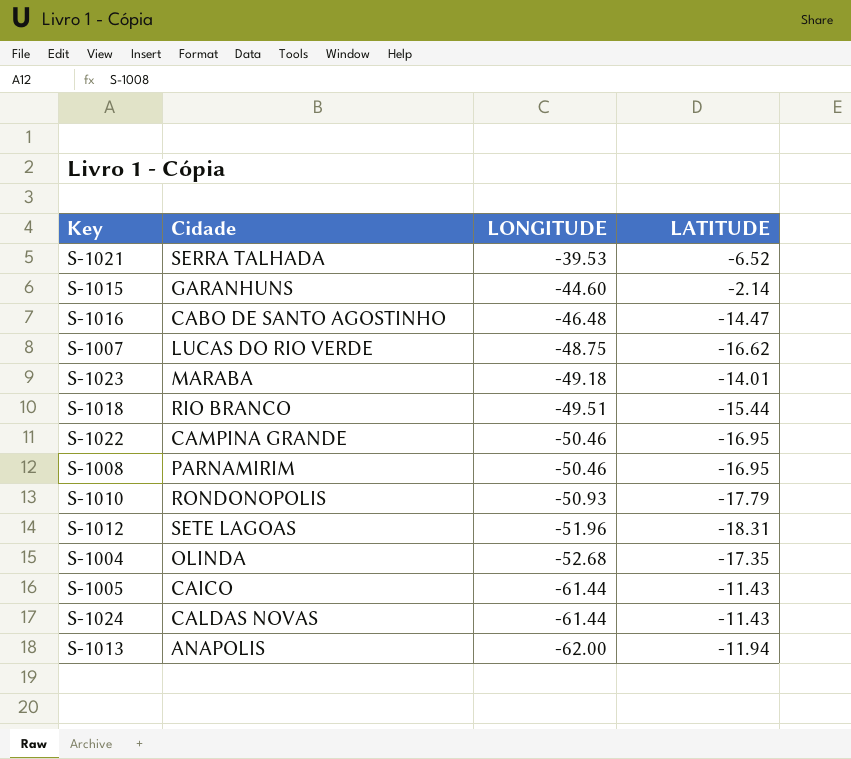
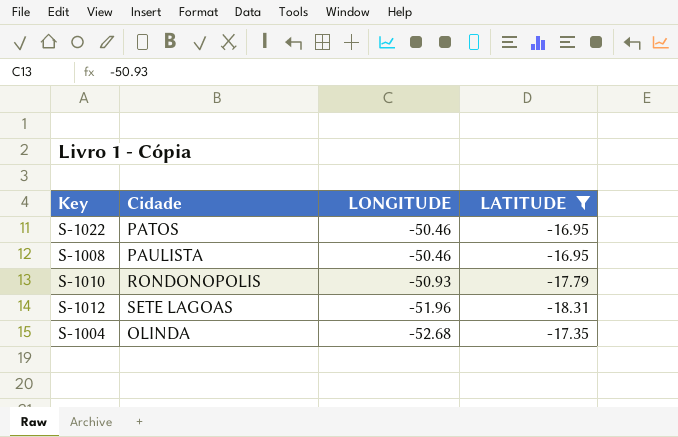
filter: none -> LATITUDE <= -16.95
S-1022 | Cidade: CAMPINA GRANDE -> PATOS
S-1008 | Cidade: PARNAMIRIM -> PAULISTA

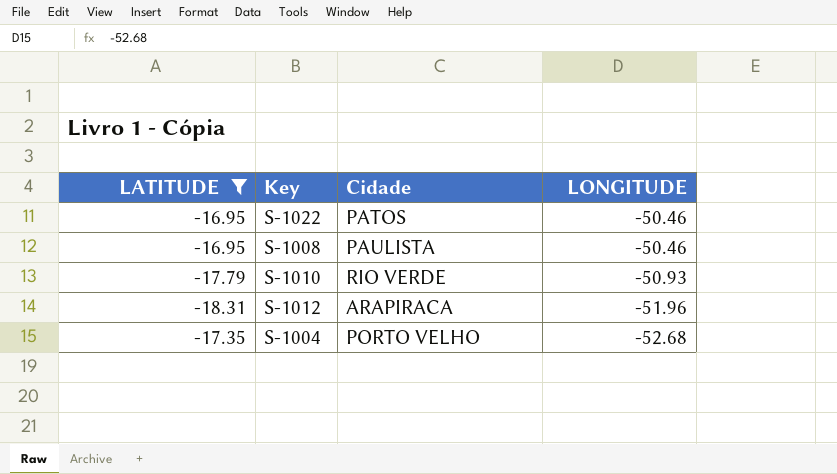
column LATITUDE | position: 4 -> 1
S-1010 | Cidade: RONDONOPOLIS -> RIO VERDE
S-1012 | Cidade: SETE LAGOAS -> ARAPIRACA
S-1004 | Cidade: OLINDA -> PORTO VELHO

